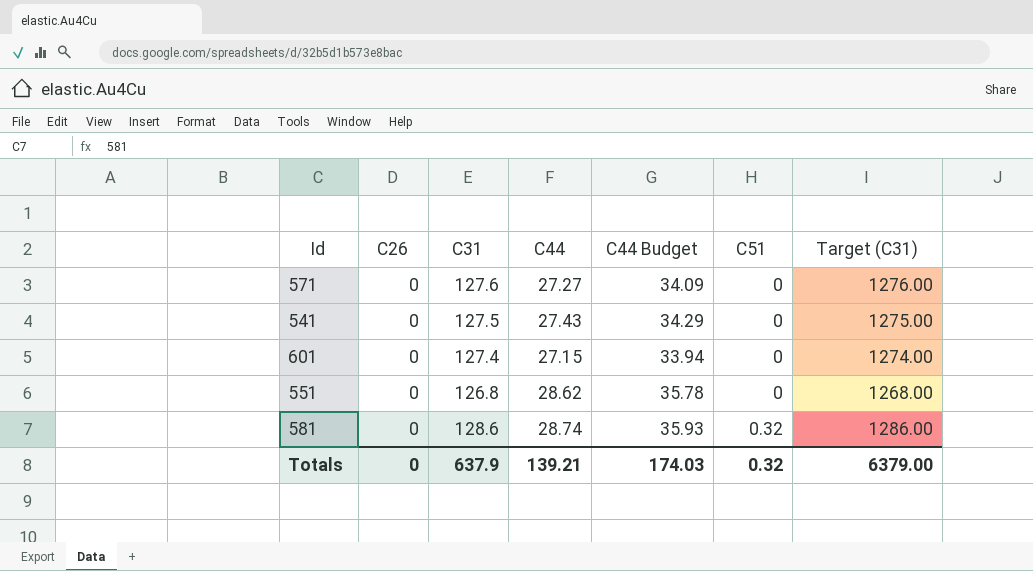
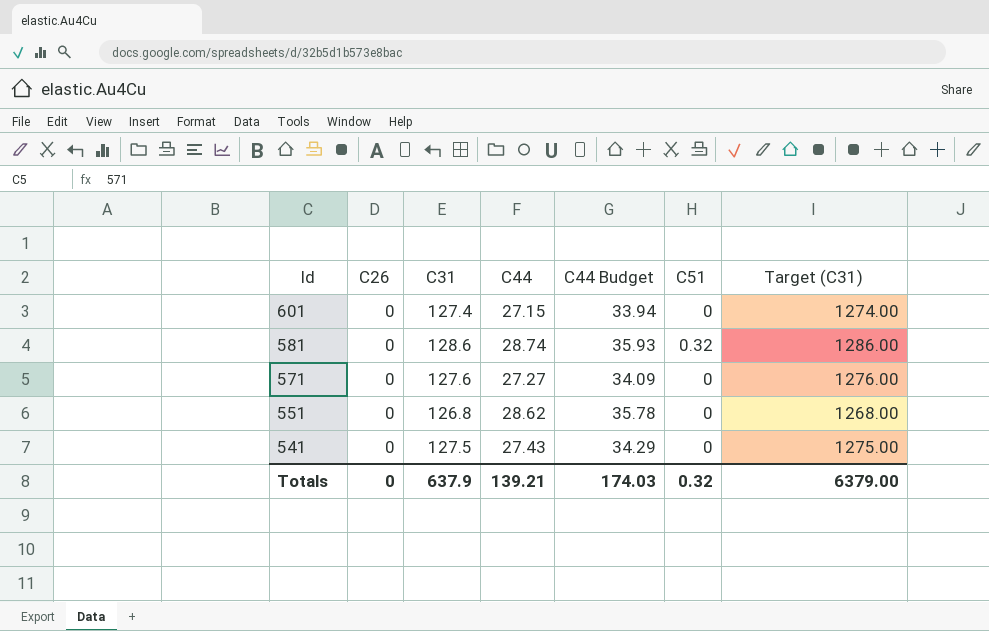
row order: C51 ascending -> Id descending

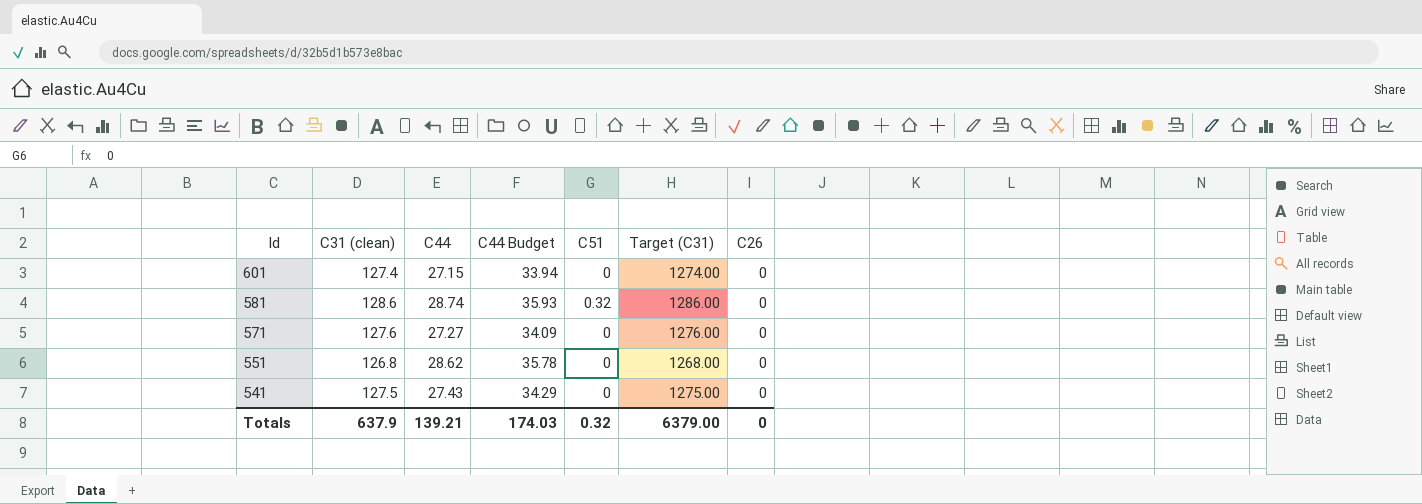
column name: C31 -> C31 (clean)
column C26 | position: 2 -> 7

